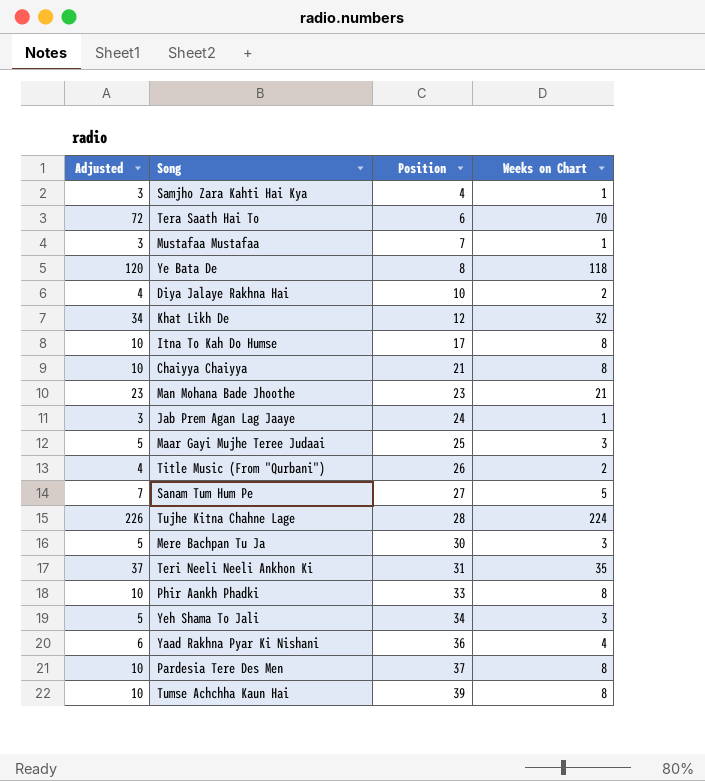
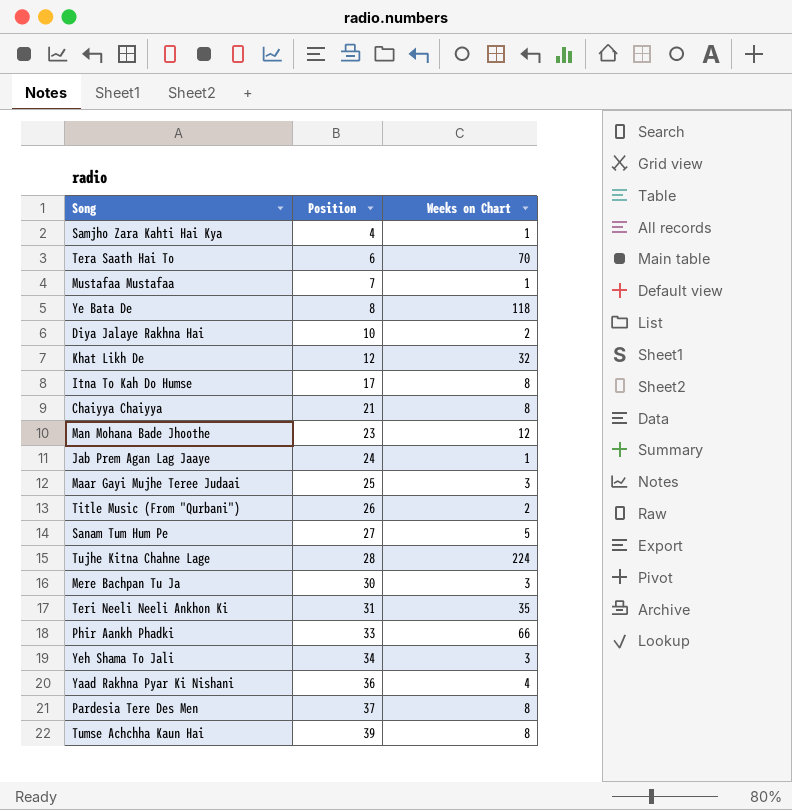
column Adjusted | formula: [Weeks on Chart] + 2 -> none
Man Mohana Bade Jhoothe | Weeks on Chart: 21 -> 12
Phir Aankh Phadki | Weeks on Chart: 8 -> 66

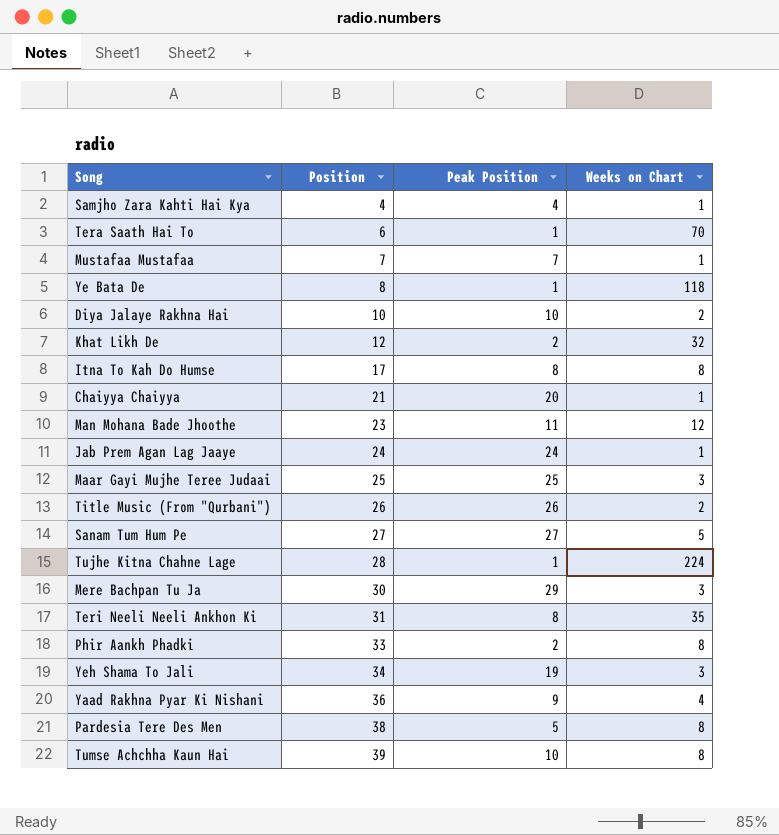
column Peak Position | position: none -> 3
Chaiyya Chaiyya | Weeks on Chart: 8 -> 1
Phir Aankh Phadki | Weeks on Chart: 66 -> 8
Pardesia Tere Des Men | Position: 37 -> 38

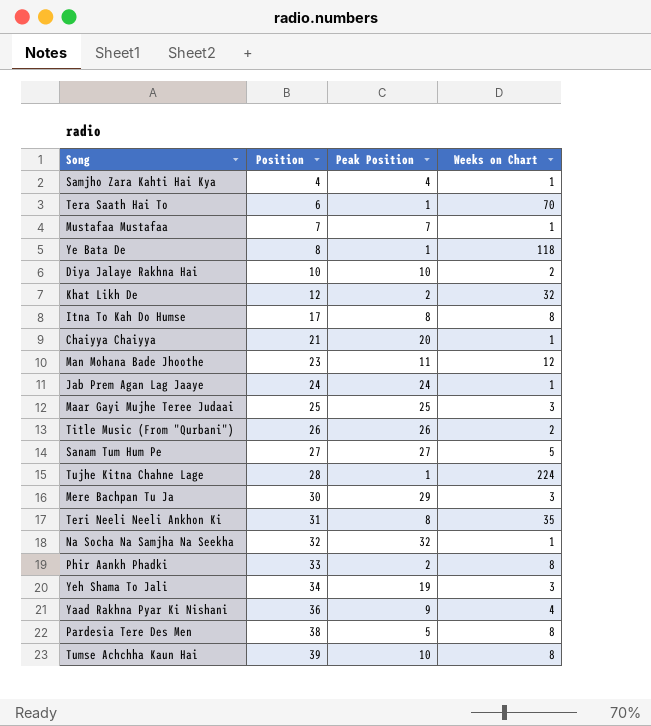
row Na Socha Na Samjha Na Seekha: none -> 32 | 32 | 1

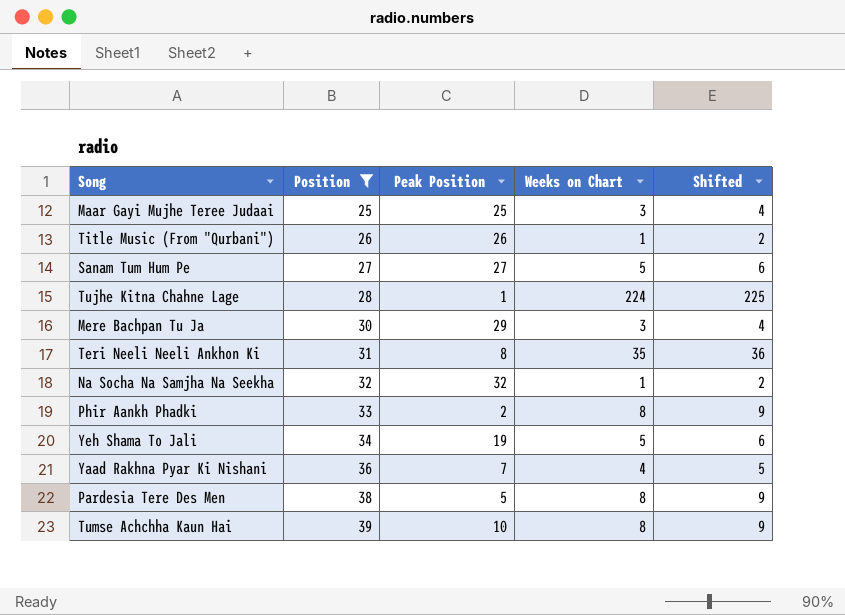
filter: none -> Position >= 25
column Shifted | formula: none -> [Weeks on Chart] + 1
Title Music (From "Qurbani") | Weeks on Chart: 2 -> 1
Yeh Shama To Jali | Weeks on Chart: 3 -> 5
Yaad Rakhna Pyar Ki Nishani | Peak Position: 9 -> 7

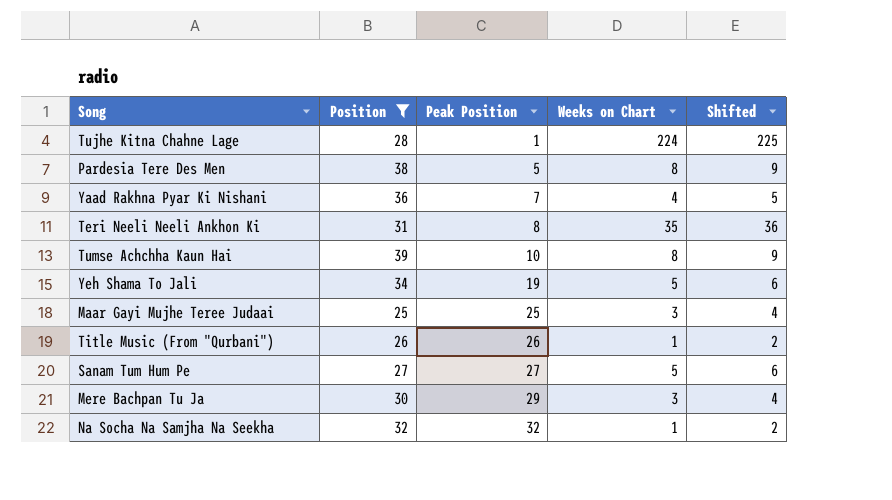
row order: Position ascending -> Peak Position ascending
row Phir Aankh Phadki: 33 | 2 | 8 | 9 -> none

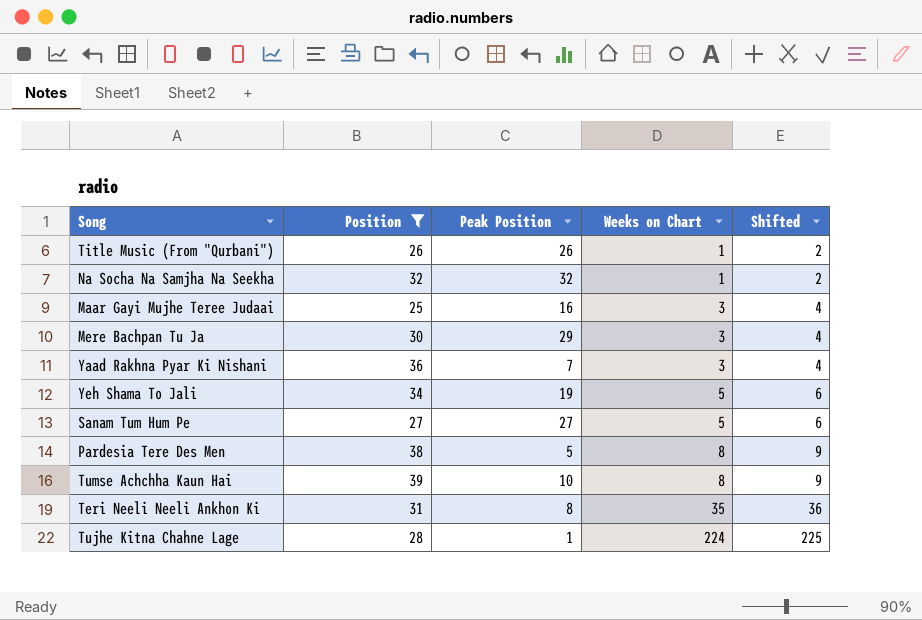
row order: Peak Position ascending -> Weeks on Chart ascending
Maar Gayi Mujhe Teree Judaai | Peak Position: 25 -> 16
Yaad Rakhna Pyar Ki Nishani | Weeks on Chart: 4 -> 3
Yaad Rakhna Pyar Ki Nishani | Shifted: 5 -> 4

